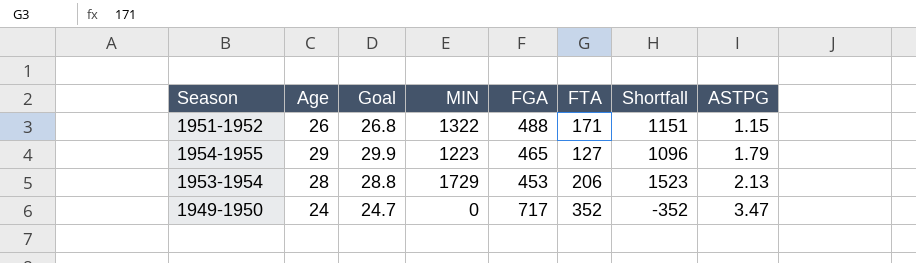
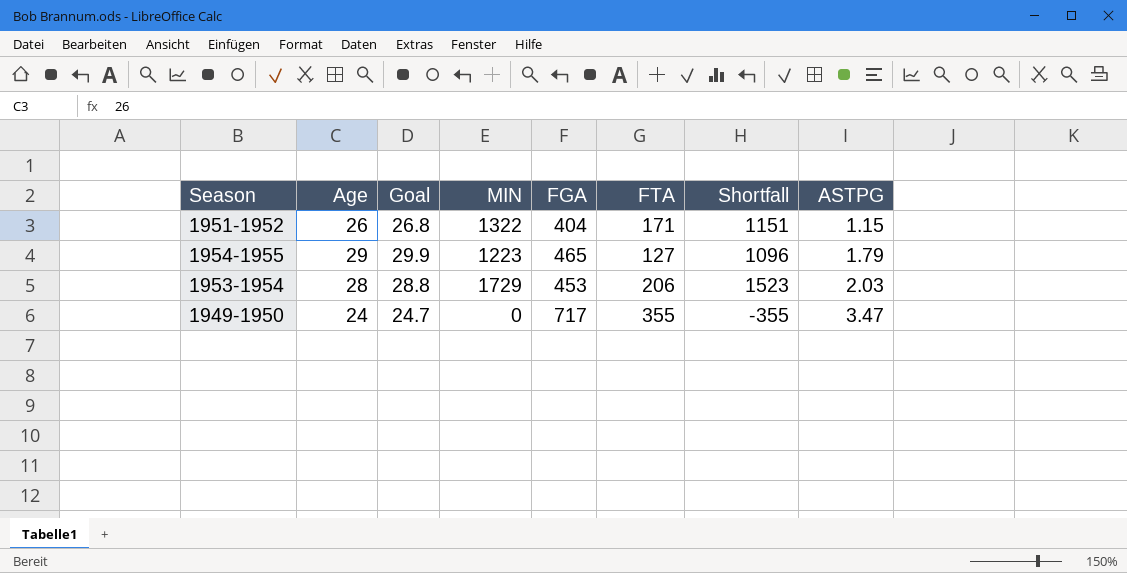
1951-1952 | FGA: 488 -> 404
1953-1954 | ASTPG: 2.13 -> 2.03
1949-1950 | FTA: 352 -> 355
1949-1950 | Shortfall: -352 -> -355

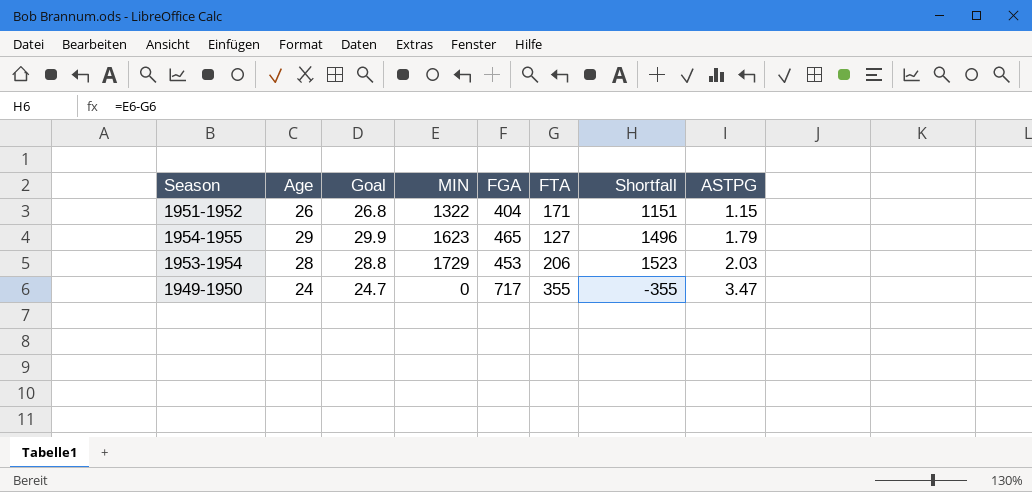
1954-1955 | MIN: 1223 -> 1623
1954-1955 | Shortfall: 1096 -> 1496

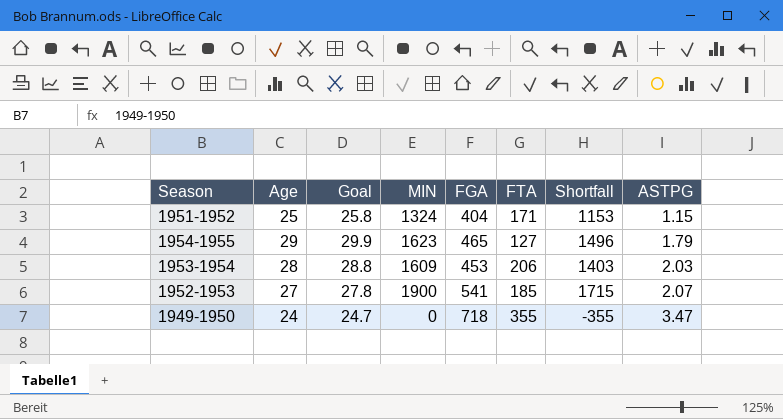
1951-1952 | Age: 26 -> 25
1951-1952 | Goal: 26.8 -> 25.8
1951-1952 | MIN: 1322 -> 1324
1951-1952 | Shortfall: 1151 -> 1153
1953-1954 | MIN: 1729 -> 1609
1953-1954 | Shortfall: 1523 -> 1403
row 1952-1953: none -> 27 | 27.8 | 1900 | 541 | 185 | 1715 | 2.07
1949-1950 | FGA: 717 -> 718

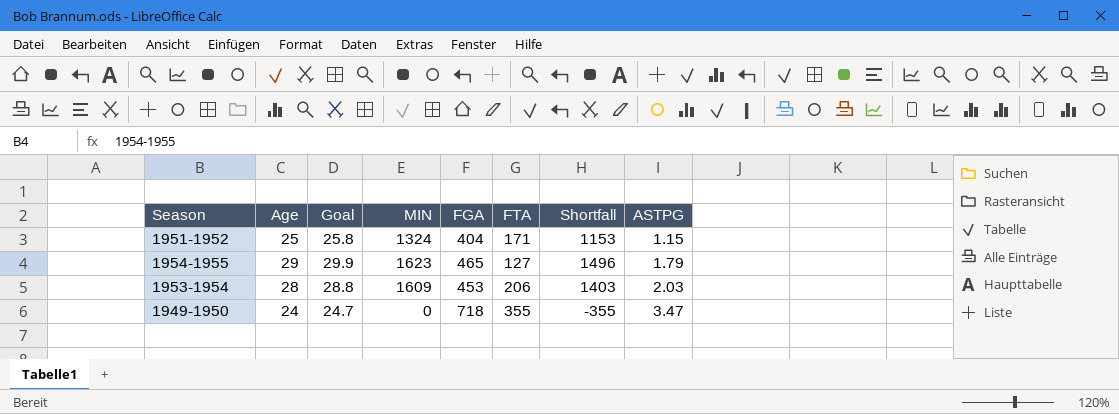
row 1952-1953: 27 | 27.8 | 1900 | 541 | 185 | 1715 | 2.07 -> none

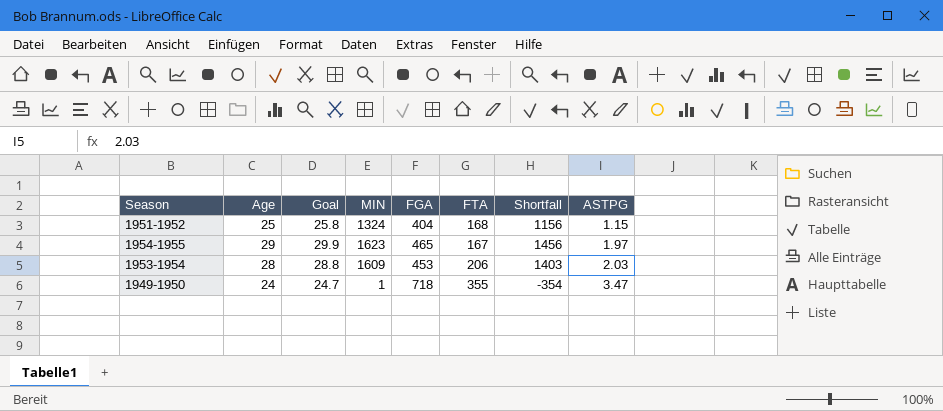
1951-1952 | FTA: 171 -> 168
1951-1952 | Shortfall: 1153 -> 1156
1954-1955 | FTA: 127 -> 167
1954-1955 | Shortfall: 1496 -> 1456
1954-1955 | ASTPG: 1.79 -> 1.97
1949-1950 | MIN: 0 -> 1
1949-1950 | Shortfall: -355 -> -354

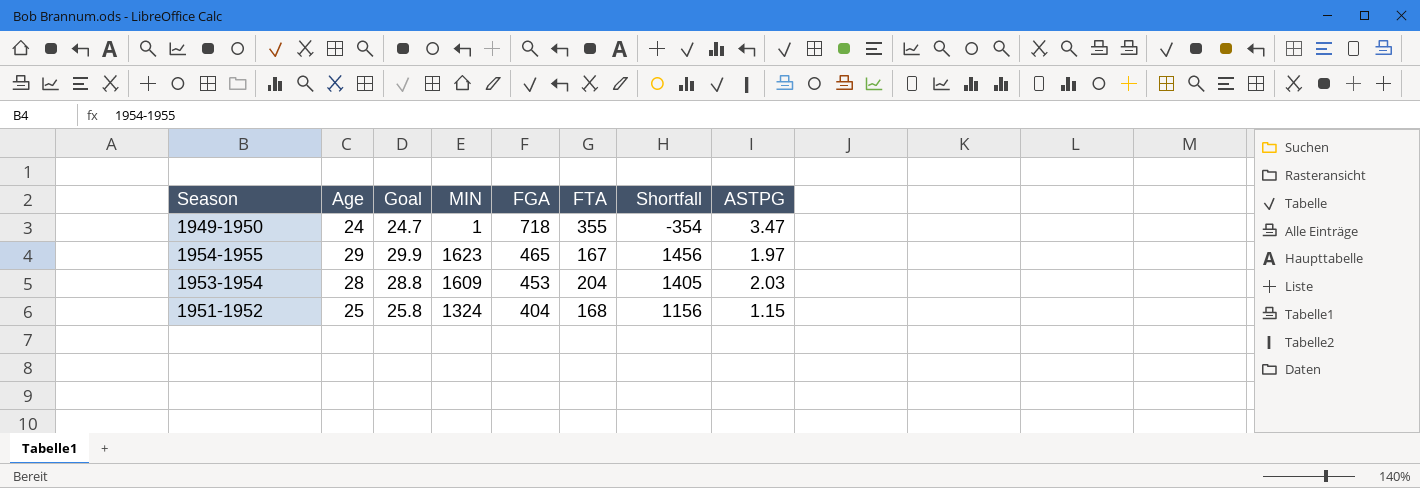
row order: ASTPG ascending -> FGA descending
1953-1954 | FTA: 206 -> 204
1953-1954 | Shortfall: 1403 -> 1405

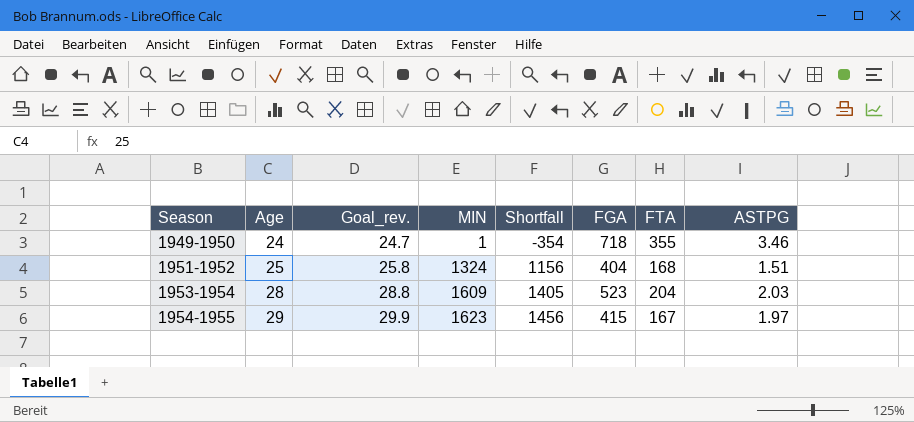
row order: FGA descending -> Season ascending
column name: Goal -> Goal_rev.
column Shortfall | position: 7 -> 5
1949-1950 | ASTPG: 3.47 -> 3.46
1951-1952 | ASTPG: 1.15 -> 1.51
1953-1954 | FGA: 453 -> 523
1954-1955 | FGA: 465 -> 415

